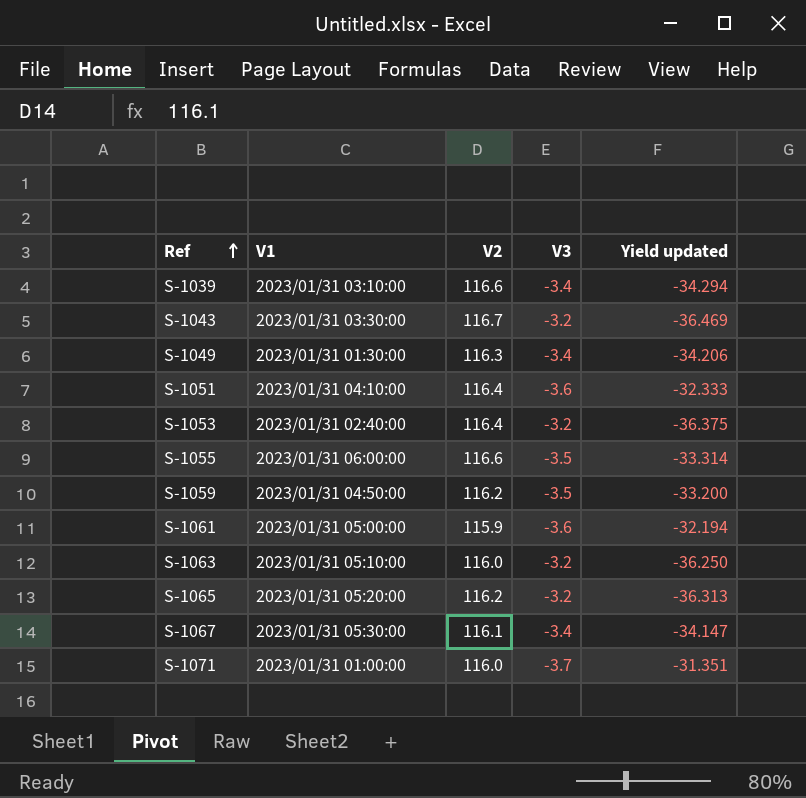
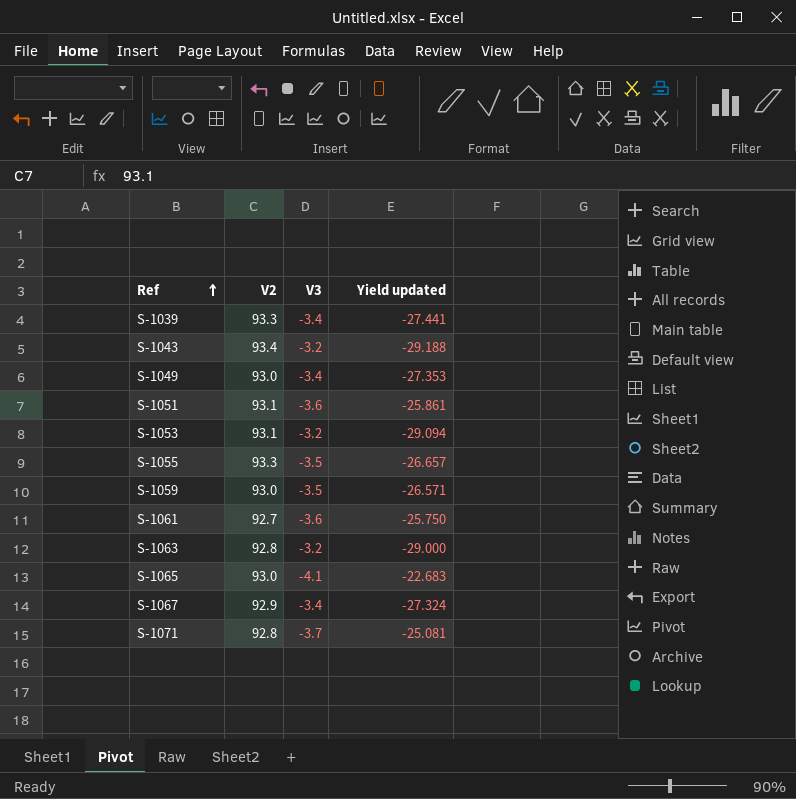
column V1 | position: 2 -> none
S-1039 | V2: 116.6 -> 93.3
S-1039 | Yield updated: -34.294 -> -27.441
S-1043 | V2: 116.7 -> 93.4
S-1043 | Yield updated: -36.469 -> -29.188
S-1049 | V2: 116.3 -> 93.0
S-1049 | Yield updated: -34.206 -> -27.353
S-1051 | V2: 116.4 -> 93.1
S-1051 | Yield updated: -32.333 -> -25.861
S-1053 | V2: 116.4 -> 93.1
S-1053 | Yield updated: -36.375 -> -29.094
S-1055 | V2: 116.6 -> 93.3
S-1055 | Yield updated: -33.314 -> -26.657
S-1059 | V2: 116.2 -> 93.0
S-1059 | Yield updated: -33.200 -> -26.571
S-1061 | V2: 115.9 -> 92.7
S-1061 | Yield updated: -32.194 -> -25.750
S-1063 | V2: 116.0 -> 92.8
S-1063 | Yield updated: -36.250 -> -29.000
S-1065 | V2: 116.2 -> 93.0
S-1065 | V3: -3.2 -> -4.1
S-1065 | Yield updated: -36.313 -> -22.683
S-1067 | V2: 116.1 -> 92.9
S-1067 | Yield updated: -34.147 -> -27.324
S-1071 | V2: 116.0 -> 92.8
S-1071 | Yield updated: -31.351 -> -25.081

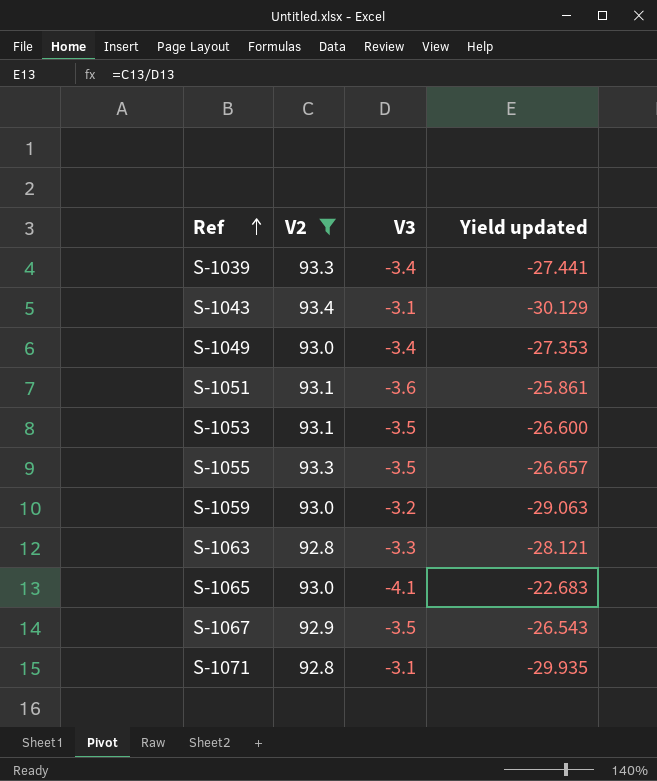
filter: none -> V2 != 92.7
S-1043 | V3: -3.2 -> -3.1
S-1043 | Yield updated: -29.188 -> -30.129
S-1053 | V3: -3.2 -> -3.5
S-1053 | Yield updated: -29.094 -> -26.600
S-1059 | V3: -3.5 -> -3.2
S-1059 | Yield updated: -26.571 -> -29.063
S-1063 | V3: -3.2 -> -3.3
S-1063 | Yield updated: -29.000 -> -28.121
S-1067 | V3: -3.4 -> -3.5
S-1067 | Yield updated: -27.324 -> -26.543
S-1071 | V3: -3.7 -> -3.1
S-1071 | Yield updated: -25.081 -> -29.935

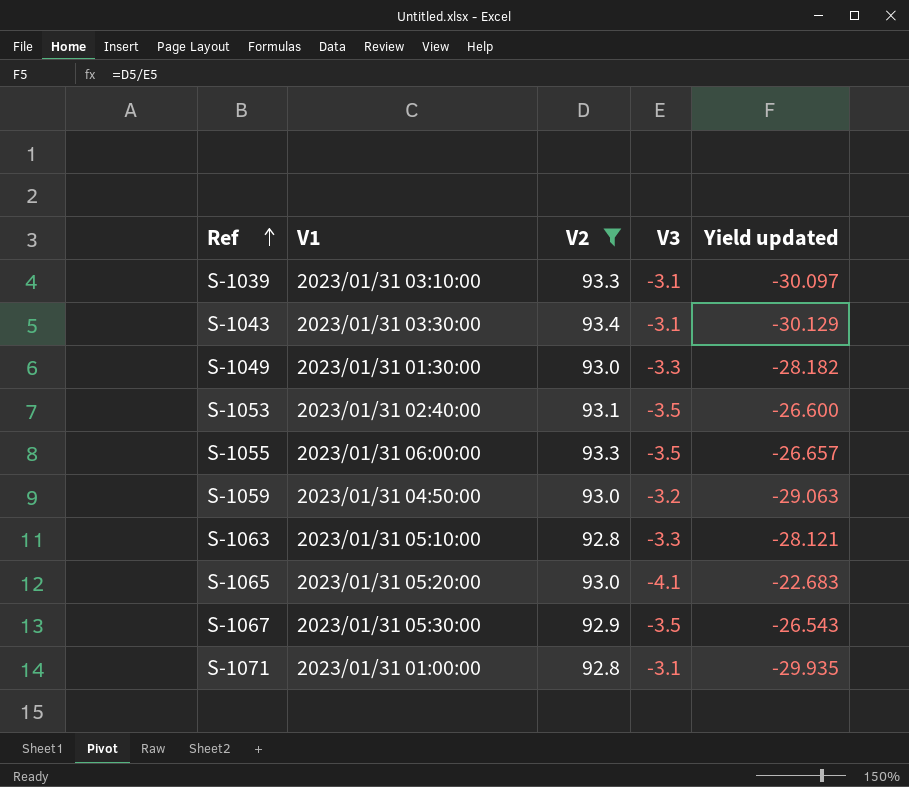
column V1 | position: none -> 2
row S-1051: 93.1 | -3.6 | -25.861 -> none
S-1039 | V3: -3.4 -> -3.1
S-1039 | Yield updated: -27.441 -> -30.097
S-1049 | V3: -3.4 -> -3.3
S-1049 | Yield updated: -27.353 -> -28.182

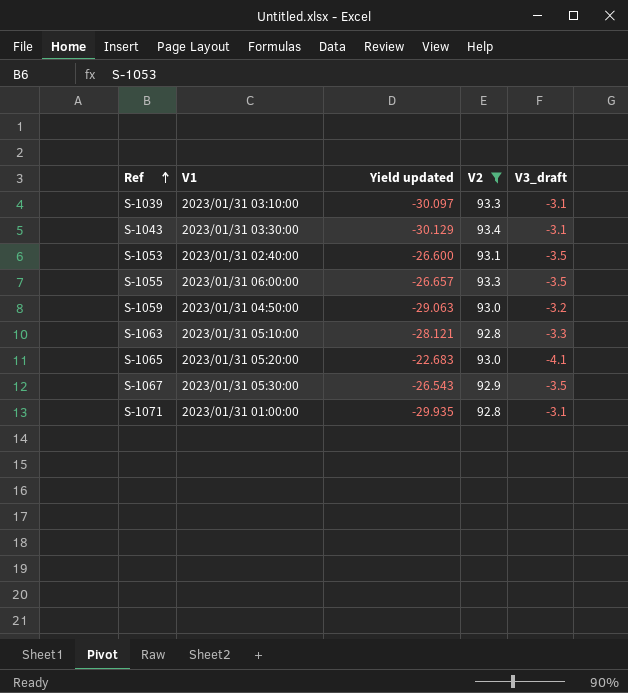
column Yield updated | position: 5 -> 3
column name: V3 -> V3_draft
row S-1049: 2023/01/31 01:30:00 | 93.0 | -3.3 | -28.182 -> none

